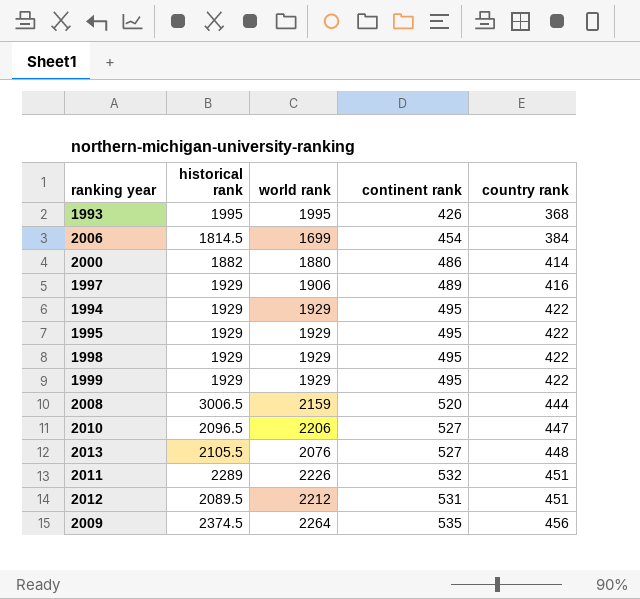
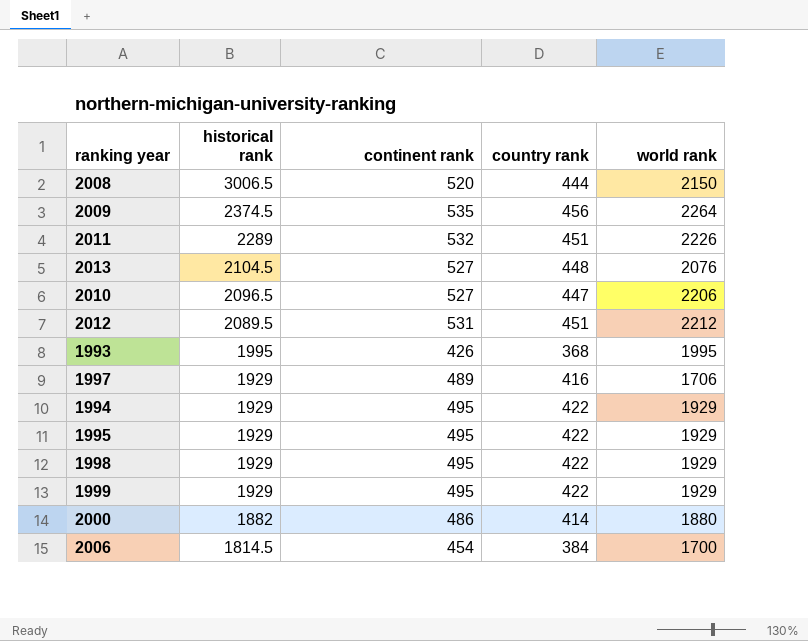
row order: country rank ascending -> historical rank descending
column world rank | position: 3 -> 5
2008 | world rank: 2159 -> 2150
2013 | historical rank: 2105.5 -> 2104.5
1997 | world rank: 1906 -> 1706
2006 | world rank: 1699 -> 1700

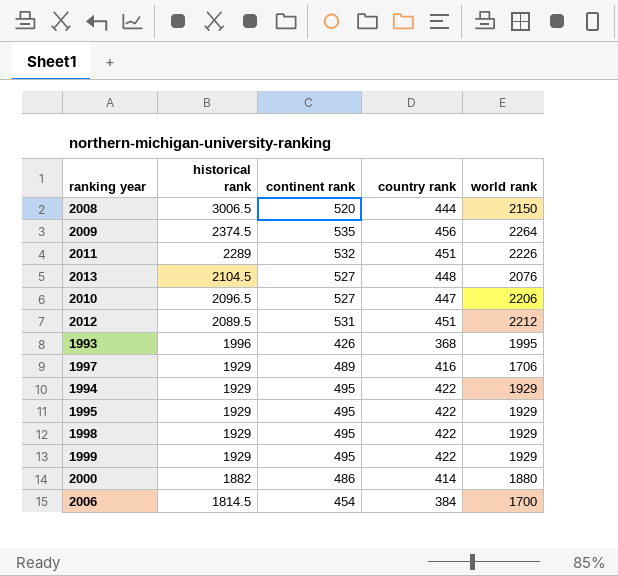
1993 | historical rank: 1995 -> 1996

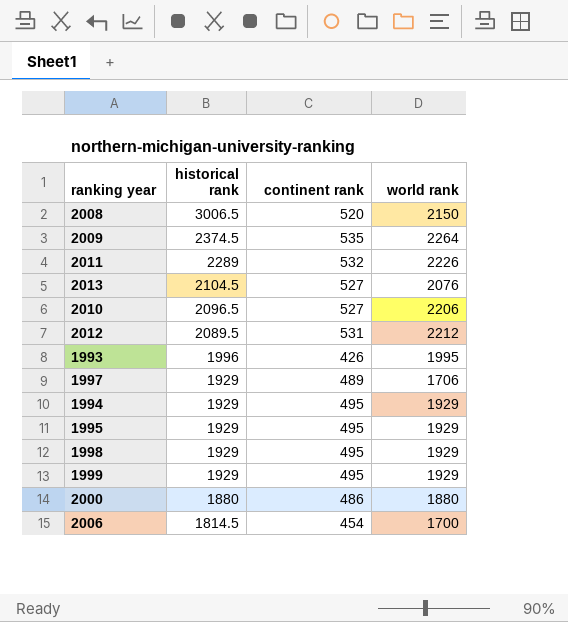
column country rank | position: 4 -> none
2000 | historical rank: 1882 -> 1880

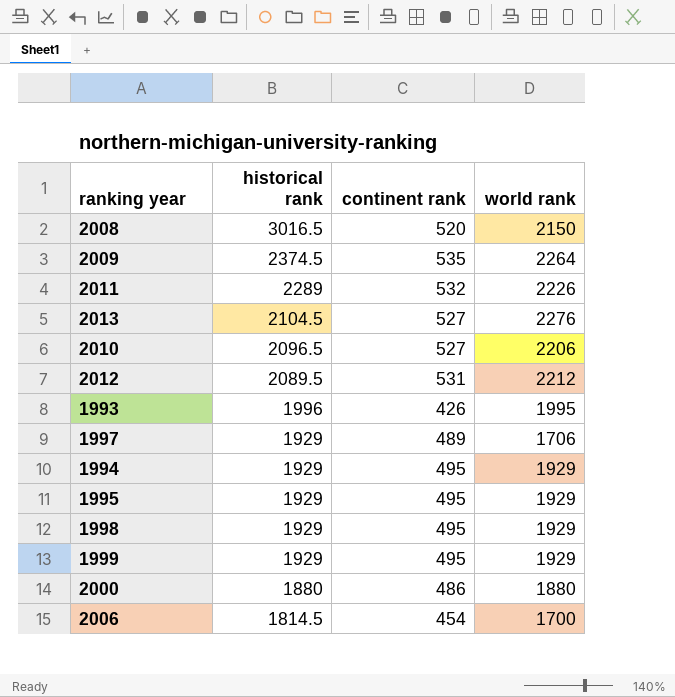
2008 | historical rank: 3006.5 -> 3016.5
2013 | world rank: 2076 -> 2276

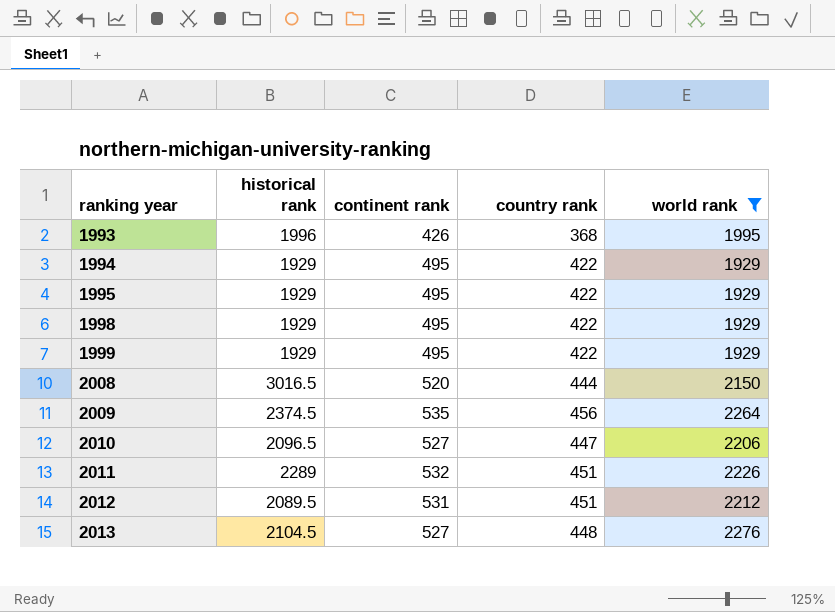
filter: none -> world rank >= 1929
row order: historical rank descending -> ranking year ascending
column country rank | position: none -> 4

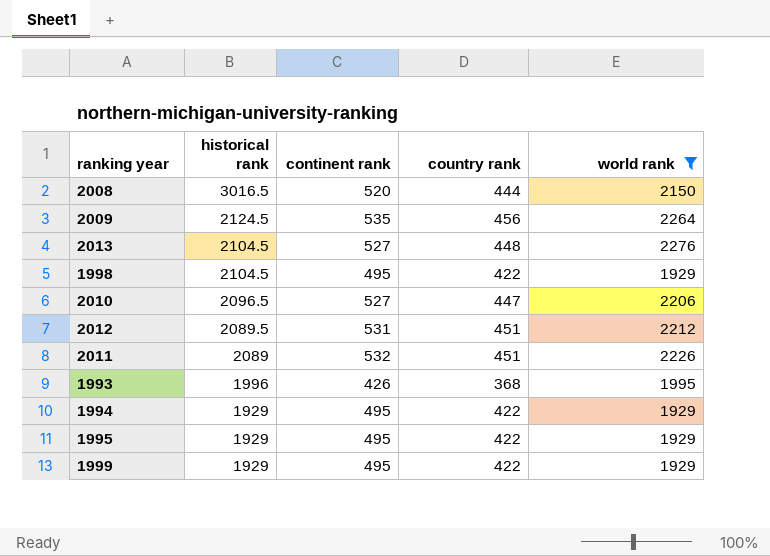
row order: ranking year ascending -> historical rank descending
2009 | historical rank: 2374.5 -> 2124.5
1998 | historical rank: 1929 -> 2104.5
2011 | historical rank: 2289 -> 2089

